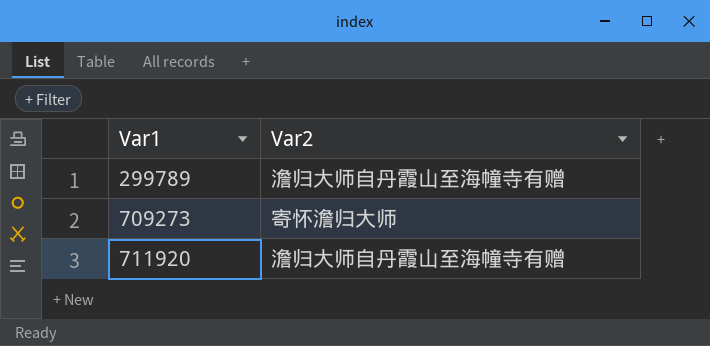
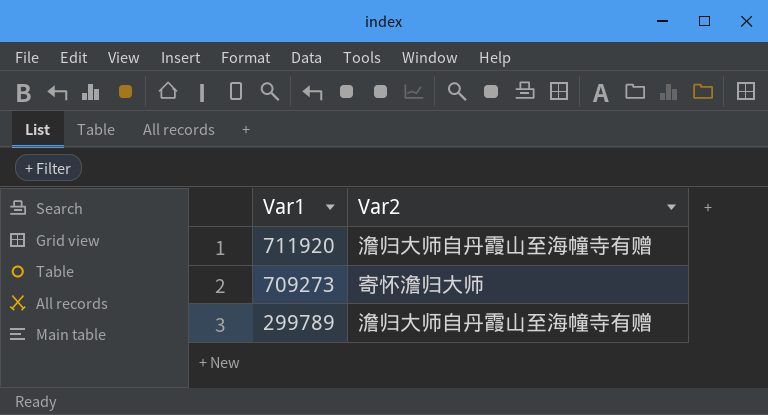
row order: Var1 ascending -> Var1 descending

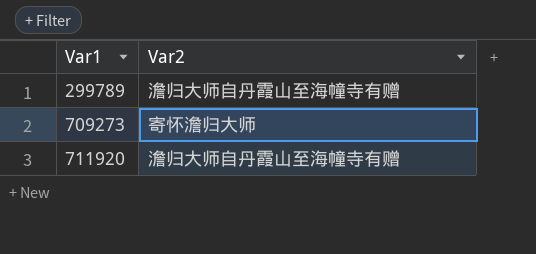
row order: Var1 descending -> Var1 ascending

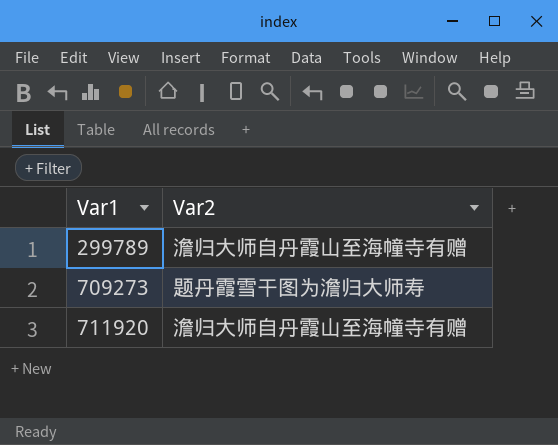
709273 | Var2: 寄怀澹归大师 -> 题丹霞雪干图为澹归大师寿

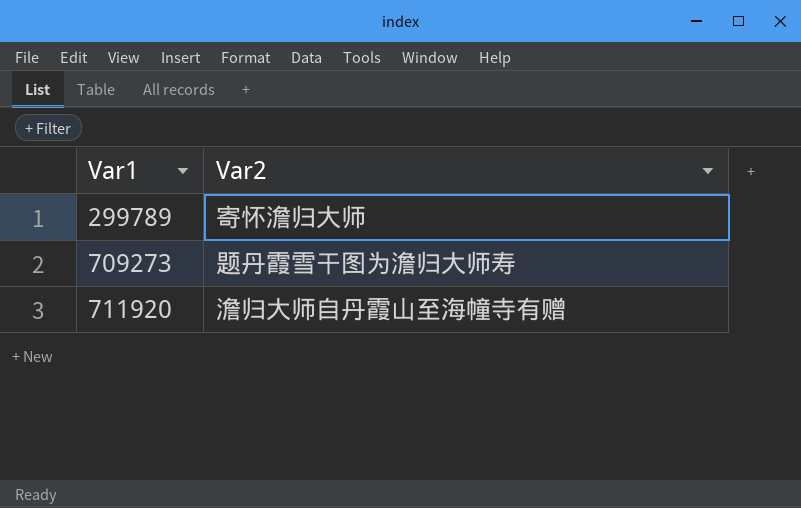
299789 | Var2: 澹归大师自丹霞山至海幢寺有赠 -> 寄怀澹归大师

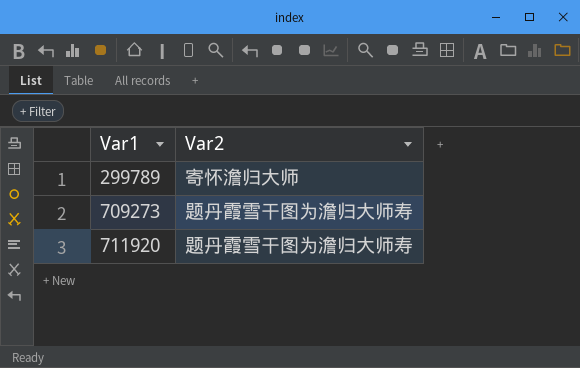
711920 | Var2: 澹归大师自丹霞山至海幢寺有赠 -> 题丹霞雪干图为澹归大师寿

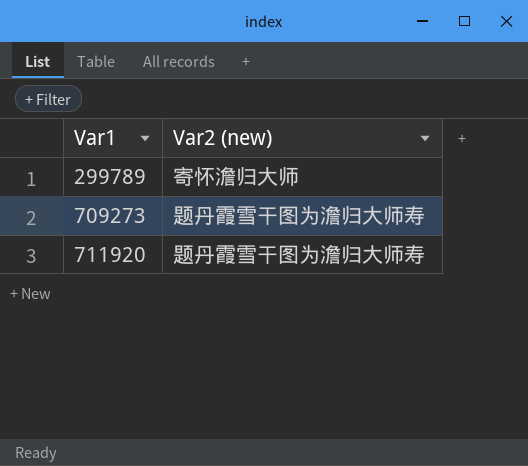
column name: Var2 -> Var2 (new)

